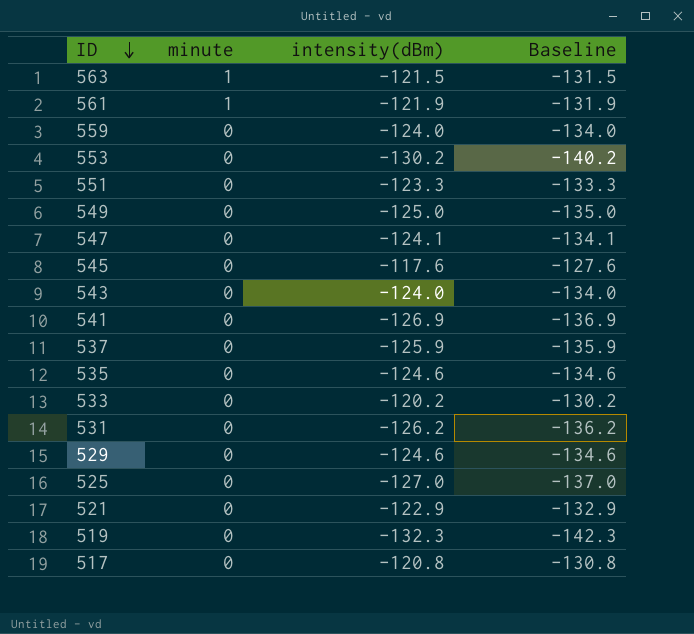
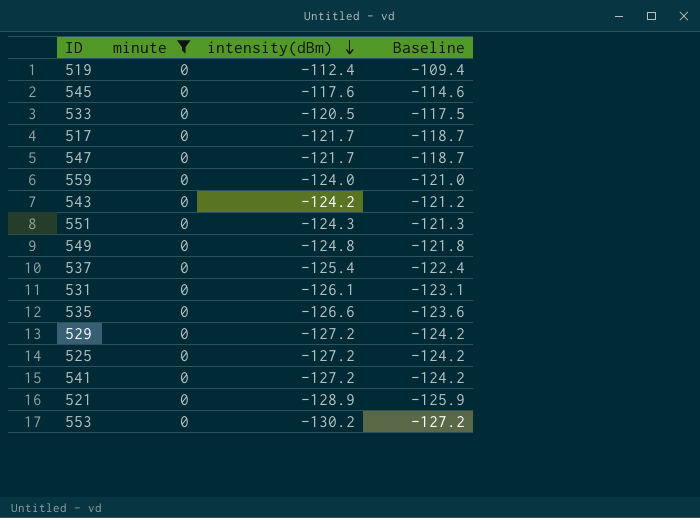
filter: none -> minute = 0
row order: ID descending -> intensity(dBm) descending
column Baseline | formula: [intensity(dBm)] - 10 -> [intensity(dBm)] + 3
519 | intensity(dBm): -132.3 -> -112.4
533 | intensity(dBm): -120.2 -> -120.5
517 | intensity(dBm): -120.8 -> -121.7
547 | intensity(dBm): -124.1 -> -121.7
543 | intensity(dBm): -124.0 -> -124.2
551 | intensity(dBm): -123.3 -> -124.3
549 | intensity(dBm): -125.0 -> -124.8
537 | intensity(dBm): -125.9 -> -125.4
531 | intensity(dBm): -126.2 -> -126.1
535 | intensity(dBm): -124.6 -> -126.6
529 | intensity(dBm): -124.6 -> -127.2
525 | intensity(dBm): -127.0 -> -127.2
541 | intensity(dBm): -126.9 -> -127.2
521 | intensity(dBm): -122.9 -> -128.9

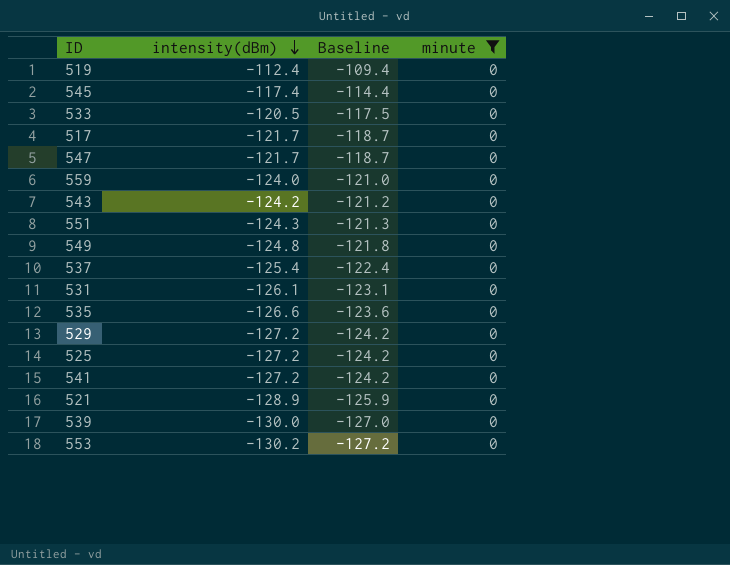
column minute | position: 2 -> 4
545 | intensity(dBm): -117.6 -> -117.4
545 | Baseline: -114.6 -> -114.4
row 539: none -> -130.0 | -127.0 | 0

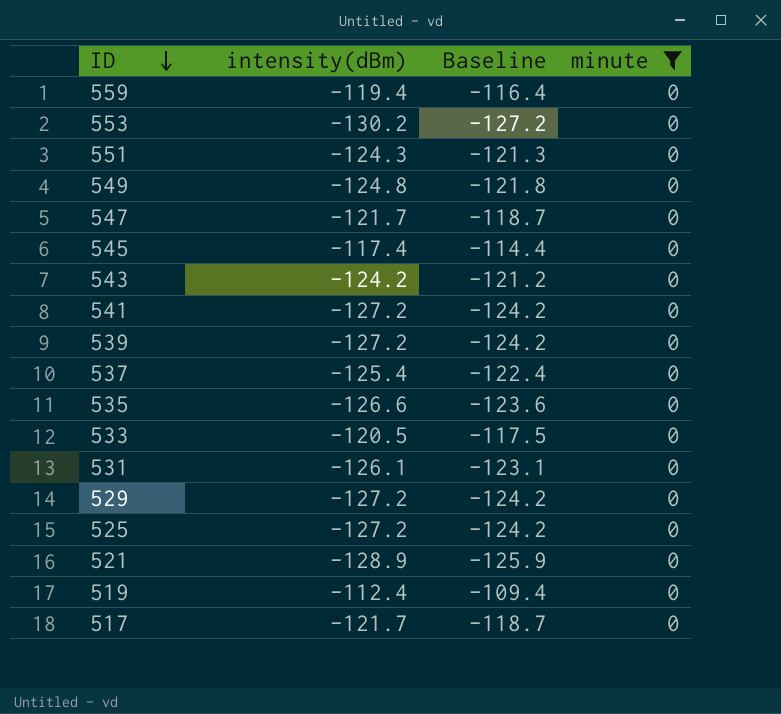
row order: intensity(dBm) descending -> ID descending
559 | intensity(dBm): -124.0 -> -119.4
559 | Baseline: -121.0 -> -116.4
539 | intensity(dBm): -130.0 -> -127.2
539 | Baseline: -127.0 -> -124.2

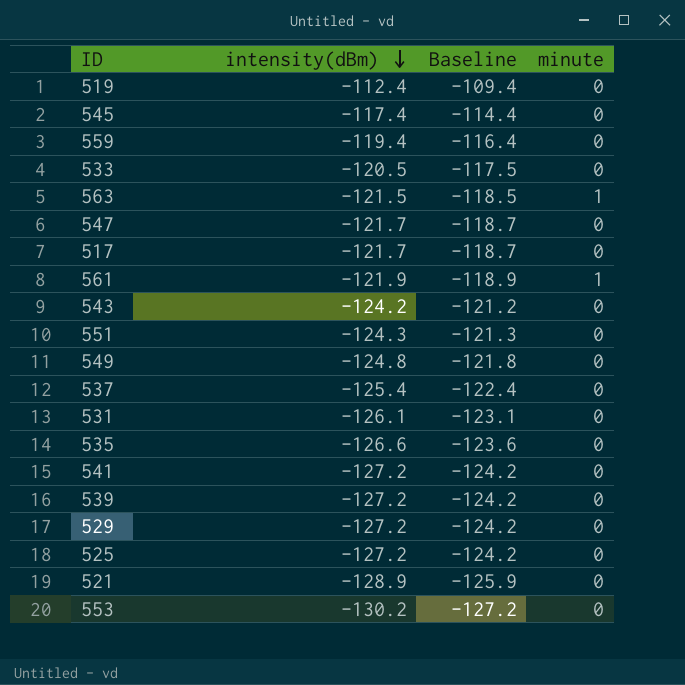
filter: minute = 0 -> none
row order: ID descending -> intensity(dBm) descending

